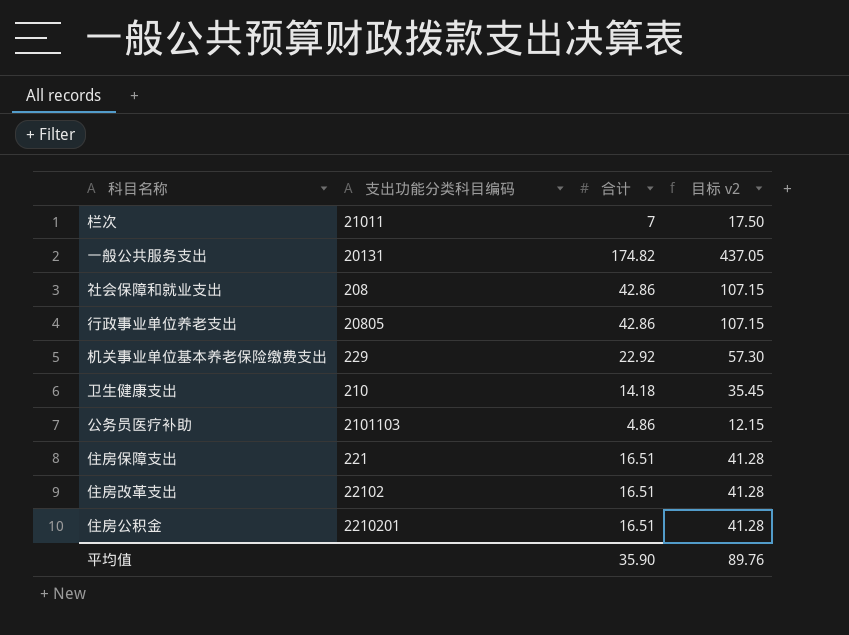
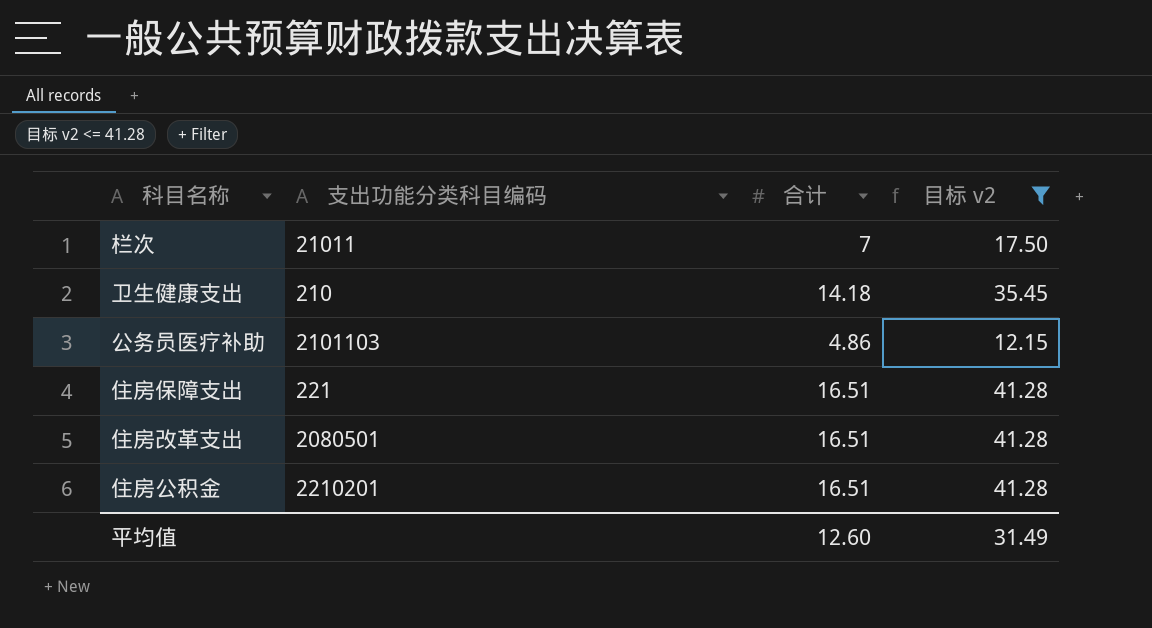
filter: none -> 目标 v2 <= 41.28
住房改革支出 | 支出功能分类科目编码: 22102 -> 2080501
平均值 | 合计: 35.90 -> 12.60
平均值 | 目标 v2: 89.76 -> 31.49

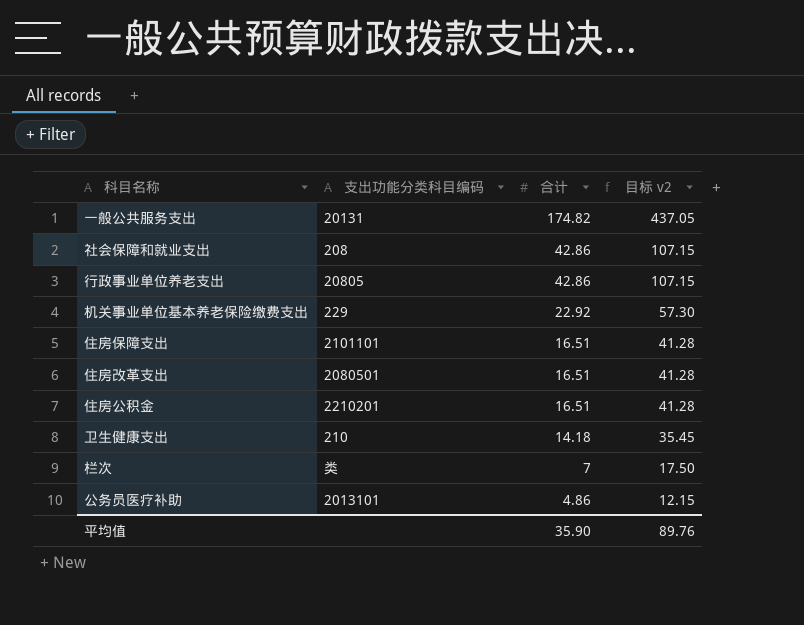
filter: 目标 v2 <= 41.28 -> none
row order: none -> 合计 descending
住房保障支出 | 支出功能分类科目编码: 221 -> 2101101
栏次 | 支出功能分类科目编码: 21011 -> 类
公务员医疗补助 | 支出功能分类科目编码: 2101103 -> 2013101
平均值 | 合计: 12.60 -> 35.90
平均值 | 目标 v2: 31.49 -> 89.76

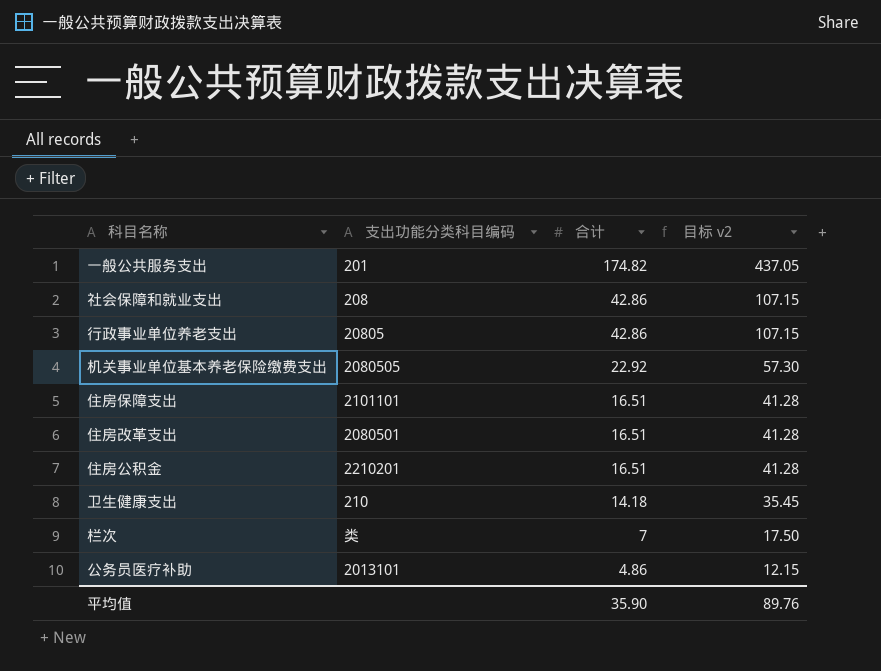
一般公共服务支出 | 支出功能分类科目编码: 20131 -> 201
机关事业单位基本养老保险缴费支出 | 支出功能分类科目编码: 229 -> 2080505

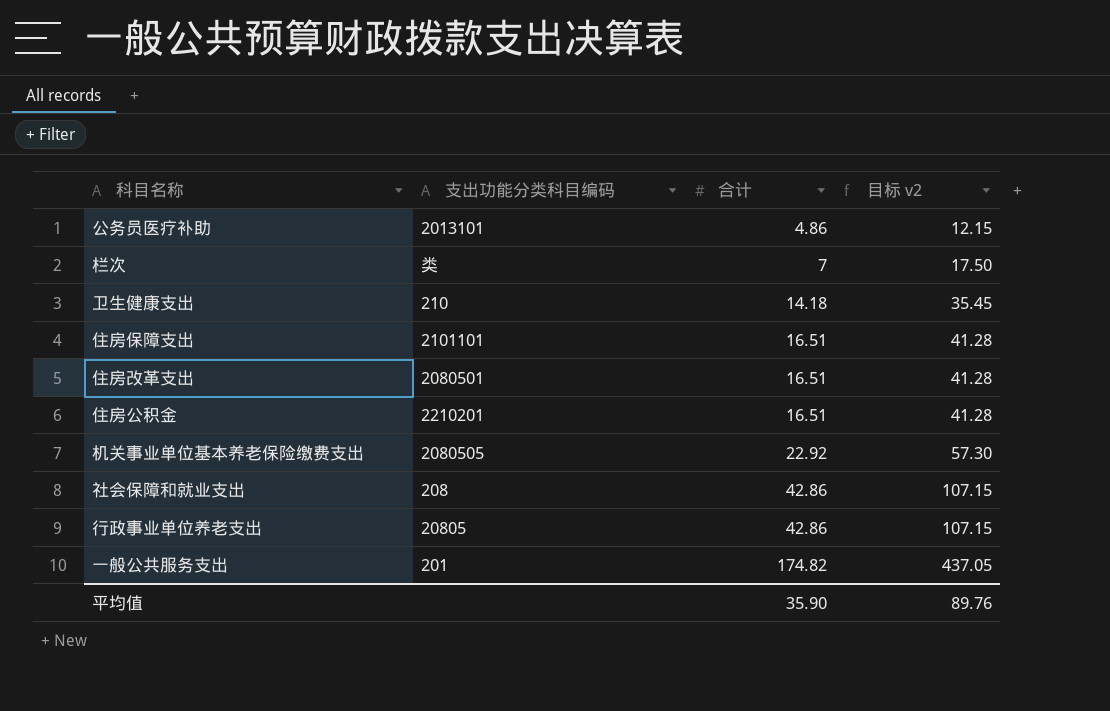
row order: 合计 descending -> 合计 ascending

